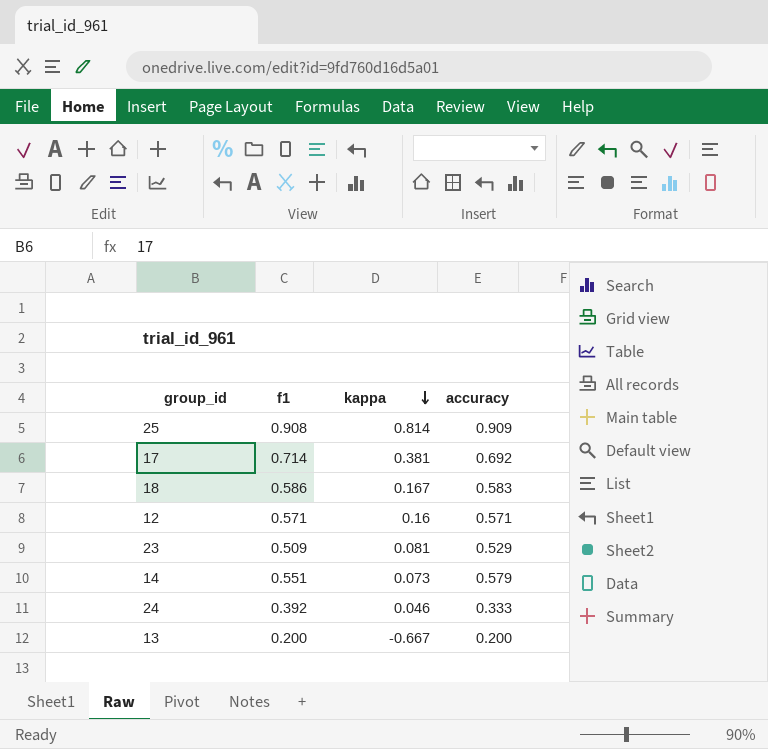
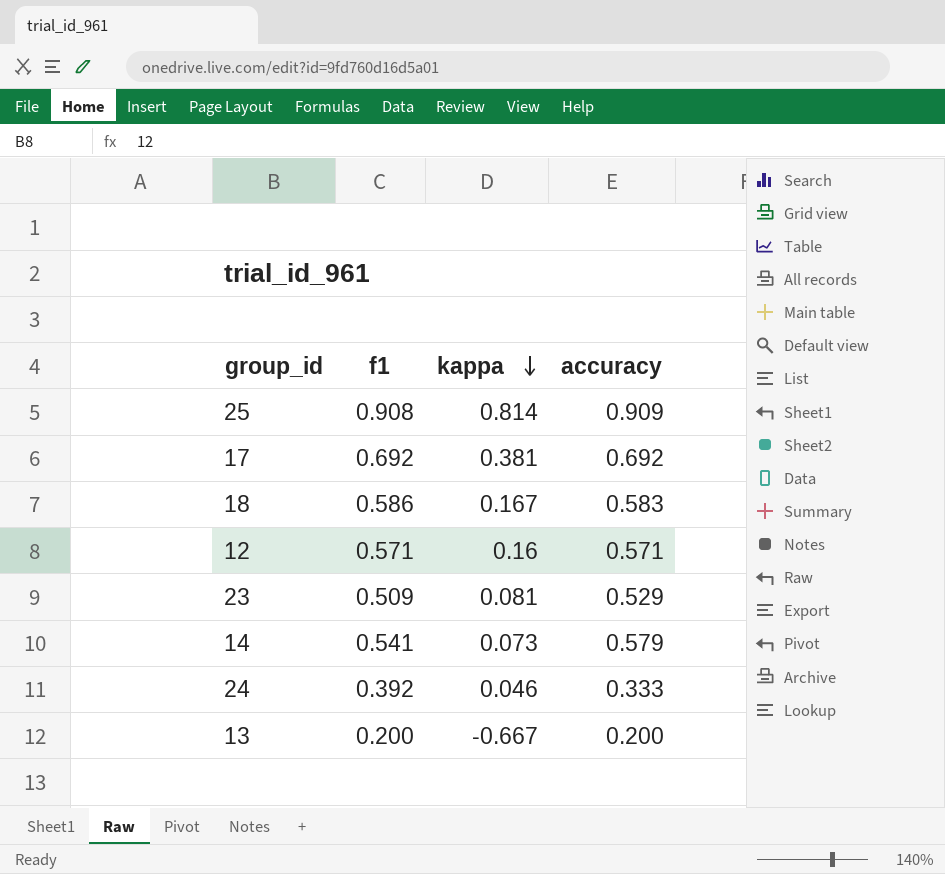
17 | f1: 0.714 -> 0.692
14 | f1: 0.551 -> 0.541

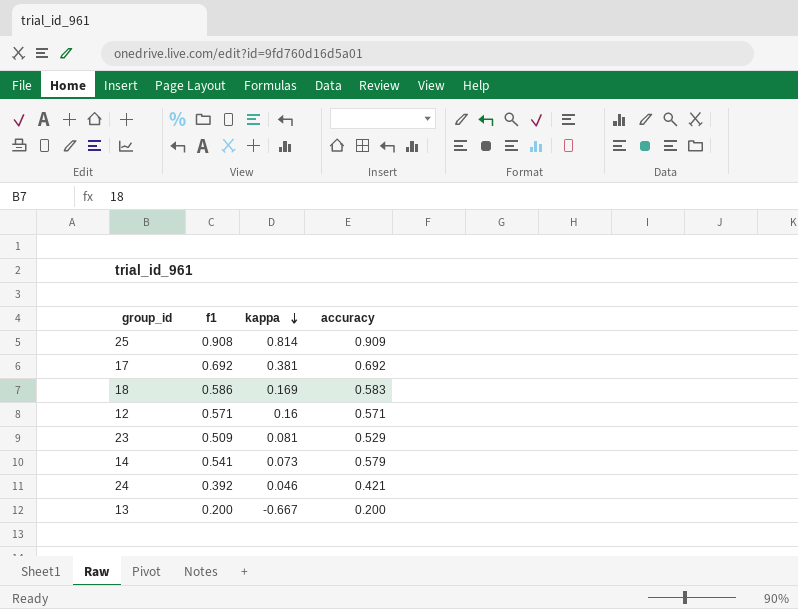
18 | kappa: 0.167 -> 0.169
24 | accuracy: 0.333 -> 0.421

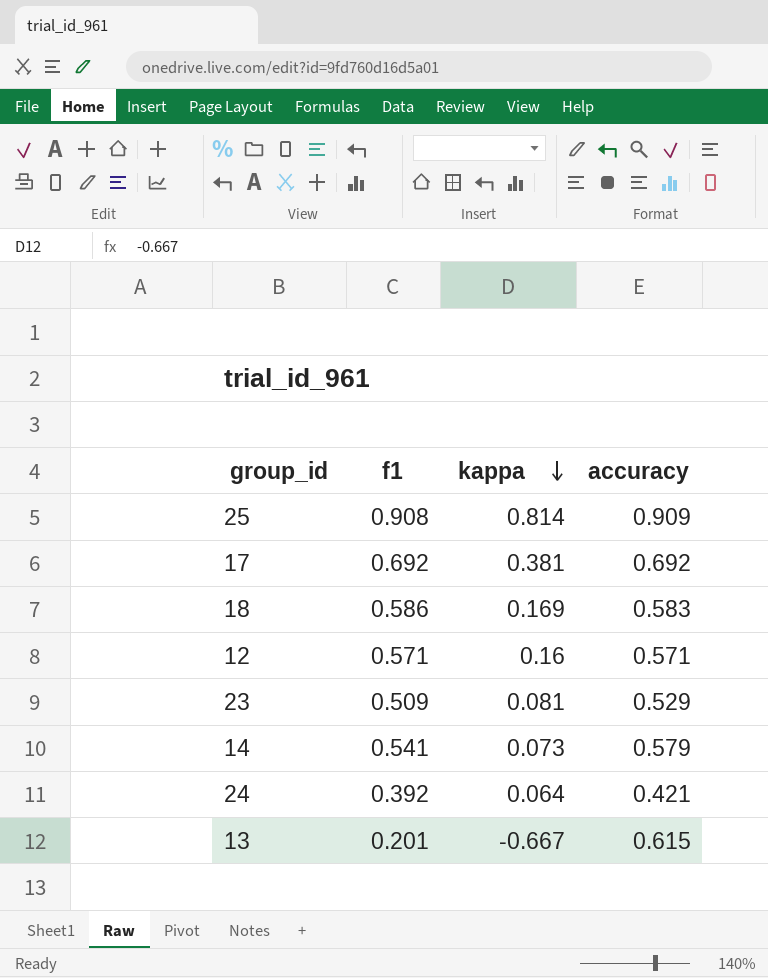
24 | kappa: 0.046 -> 0.064
13 | f1: 0.200 -> 0.201
13 | accuracy: 0.200 -> 0.615

